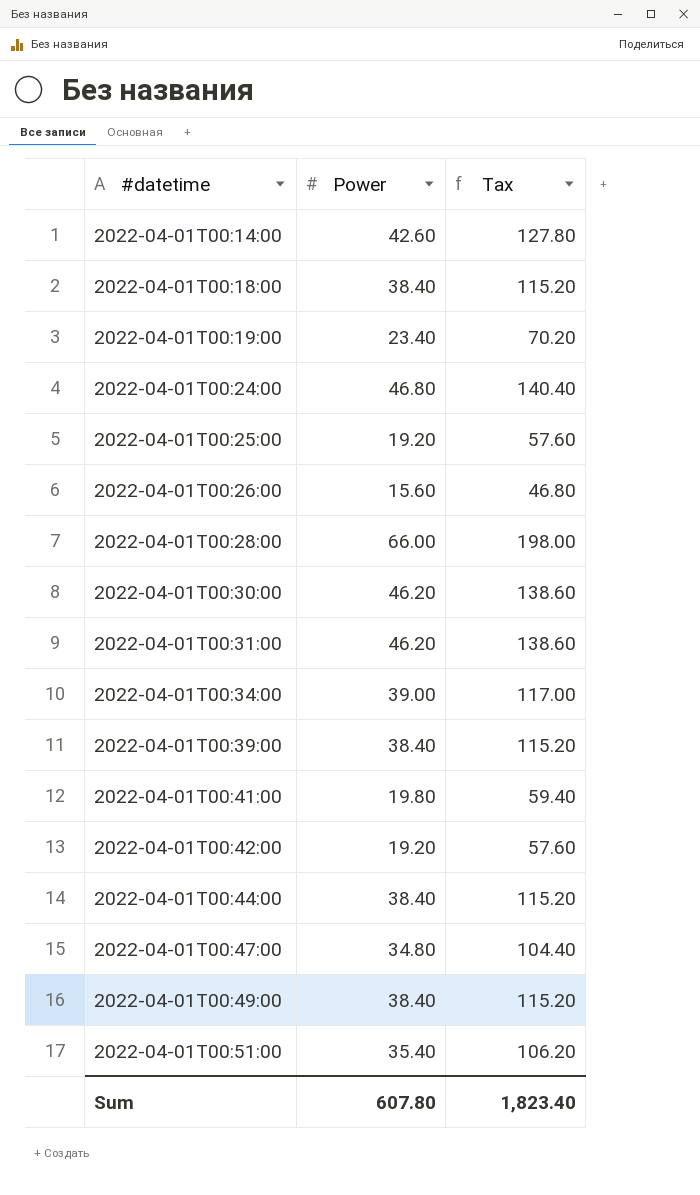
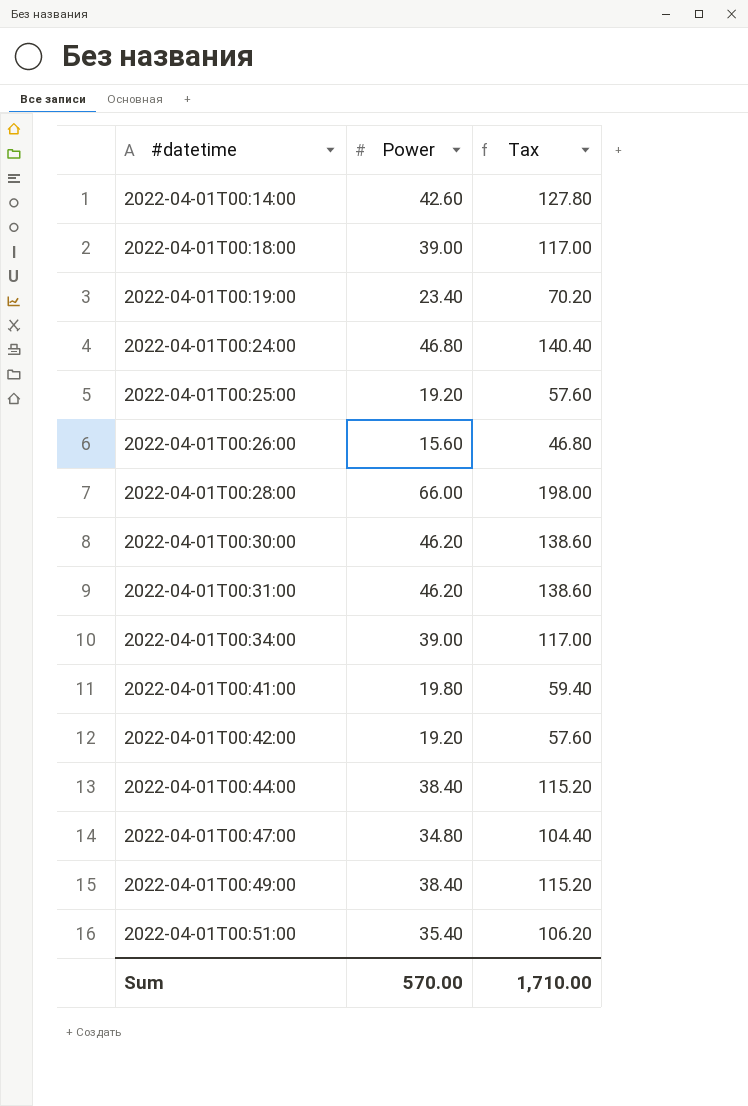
row 2022-04-01T00:39:00: 38.40 | 115.20 -> none
2022-04-01T00:18:00 | Power: 38.40 -> 39.00
2022-04-01T00:18:00 | Tax: 115.20 -> 117.00
Sum | Power: 607.80 -> 570.00
Sum | Tax: 1,823.40 -> 1,710.00

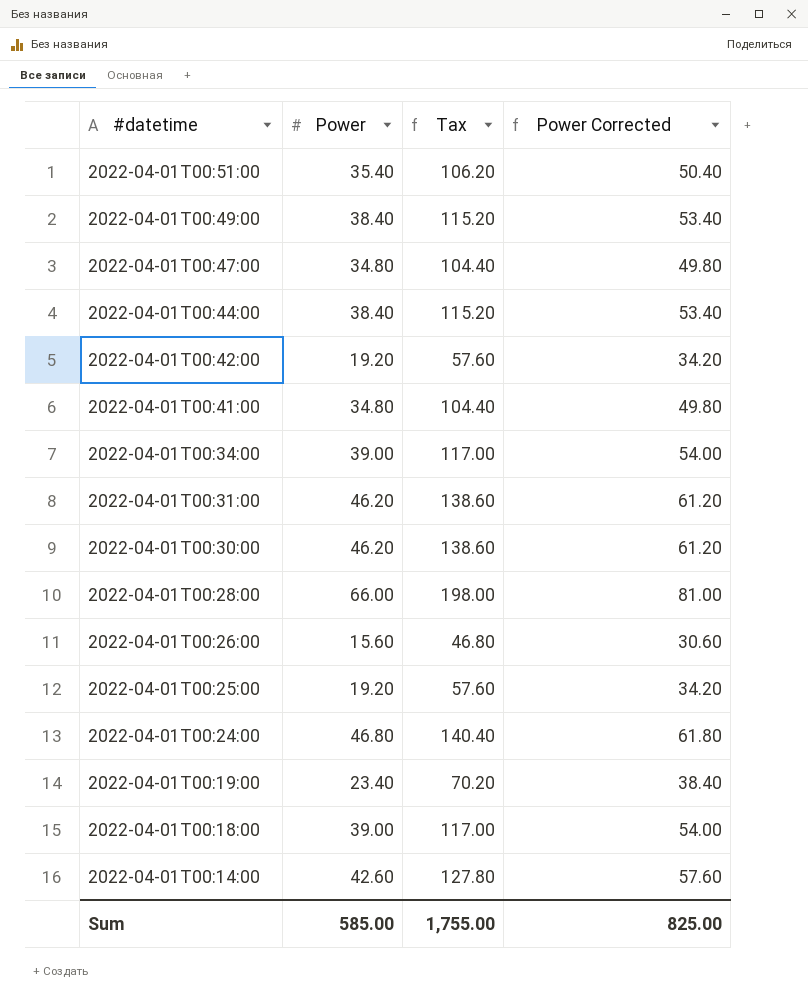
row order: #datetime ascending -> #datetime descending
column Power Corrected | formula: none -> [Power] + 15
2022-04-01T00:41:00 | Power: 19.80 -> 34.80
2022-04-01T00:41:00 | Tax: 59.40 -> 104.40
Sum | Power: 570.00 -> 585.00
Sum | Tax: 1,710.00 -> 1,755.00

